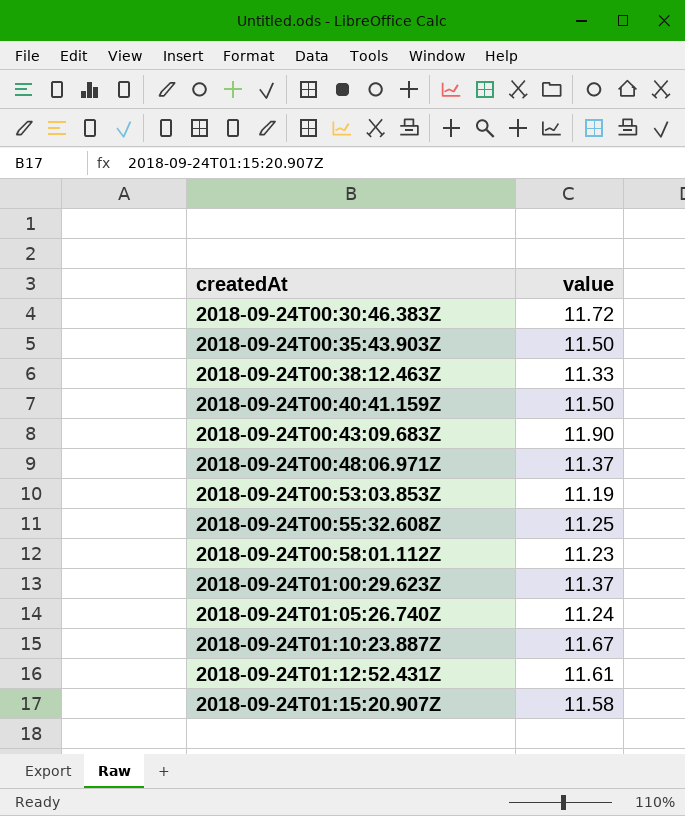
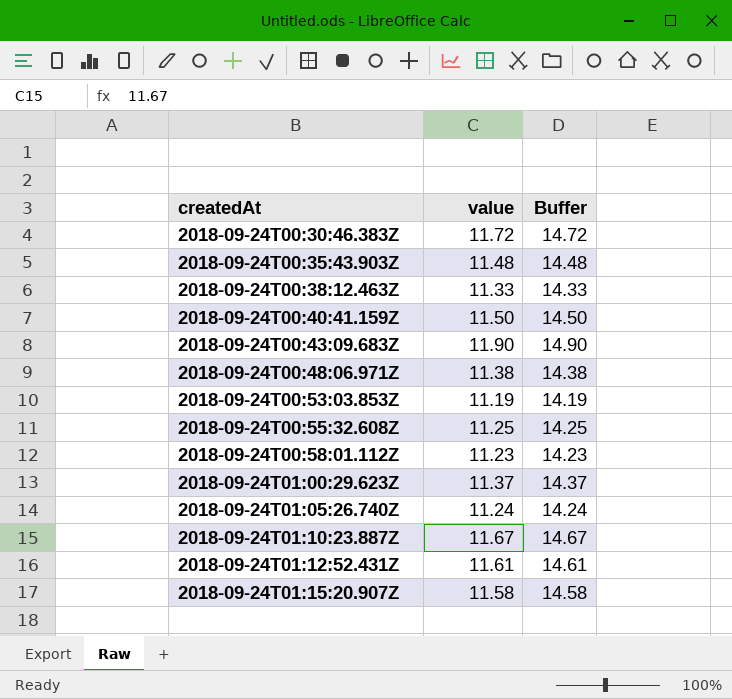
column Buffer | formula: none -> [value] + 3
2018-09-24T00:35:43.903Z | value: 11.50 -> 11.48
2018-09-24T00:48:06.971Z | value: 11.37 -> 11.38

